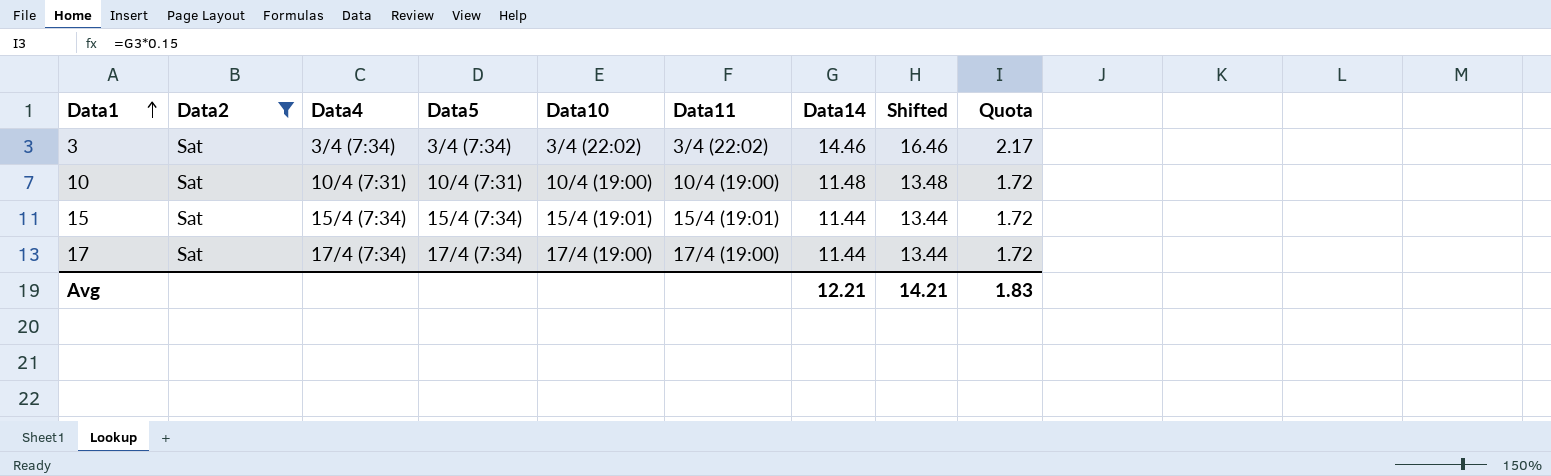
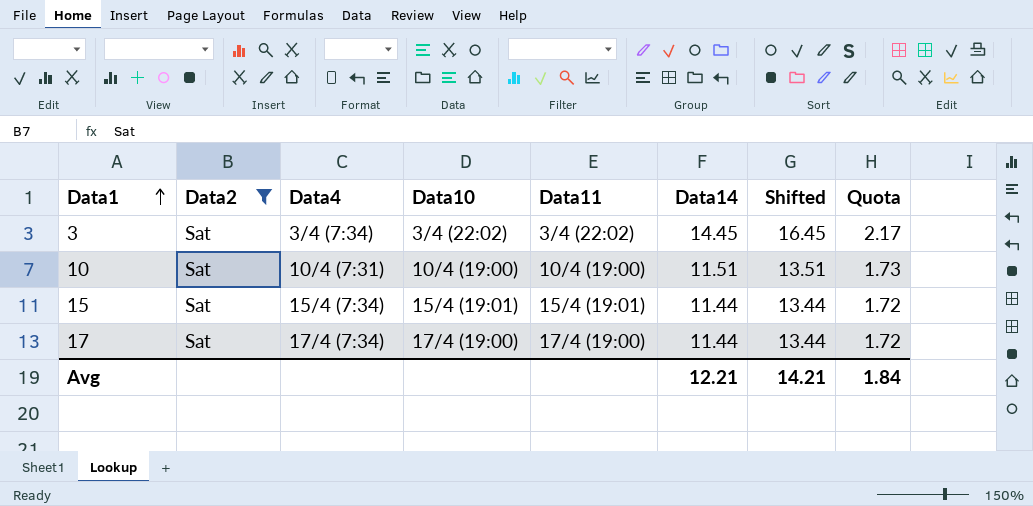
column Data5 | position: 4 -> none
3 | Data14: 14.46 -> 14.45
3 | Shifted: 16.46 -> 16.45
10 | Data14: 11.48 -> 11.51
10 | Shifted: 13.48 -> 13.51
10 | Quota: 1.72 -> 1.73
Avg | Quota: 1.83 -> 1.84

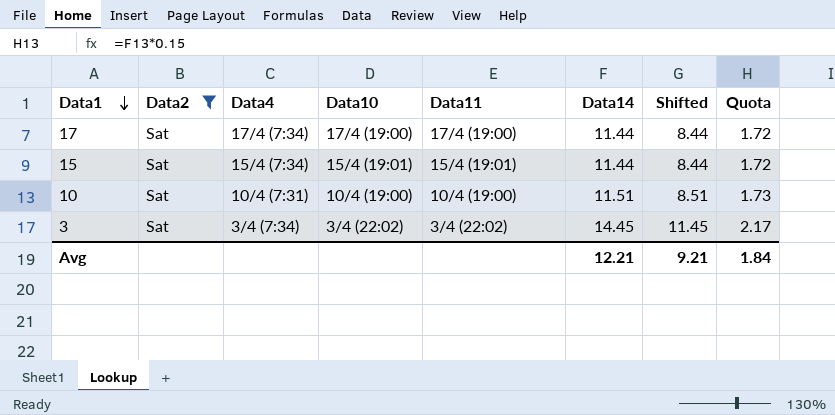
row order: Data1 ascending -> Data1 descending
column Shifted | formula: [Data14] + 2 -> [Data14] - 3
Avg | Shifted: 14.21 -> 9.21

